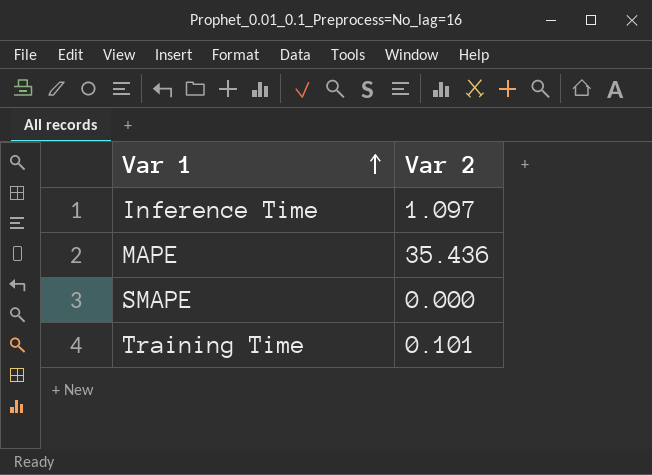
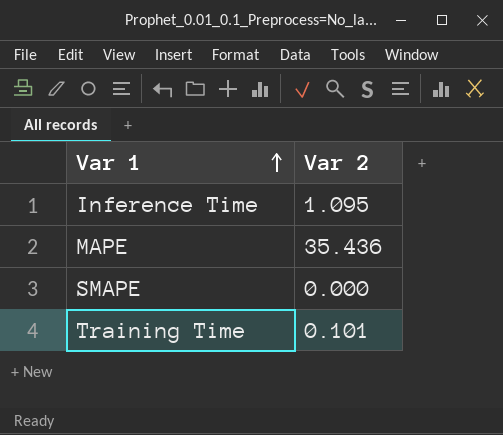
Inference Time | Var 2: 1.097 -> 1.095

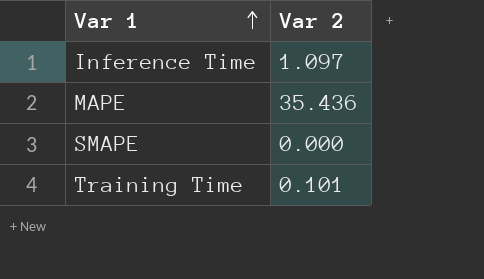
Inference Time | Var 2: 1.095 -> 1.097

